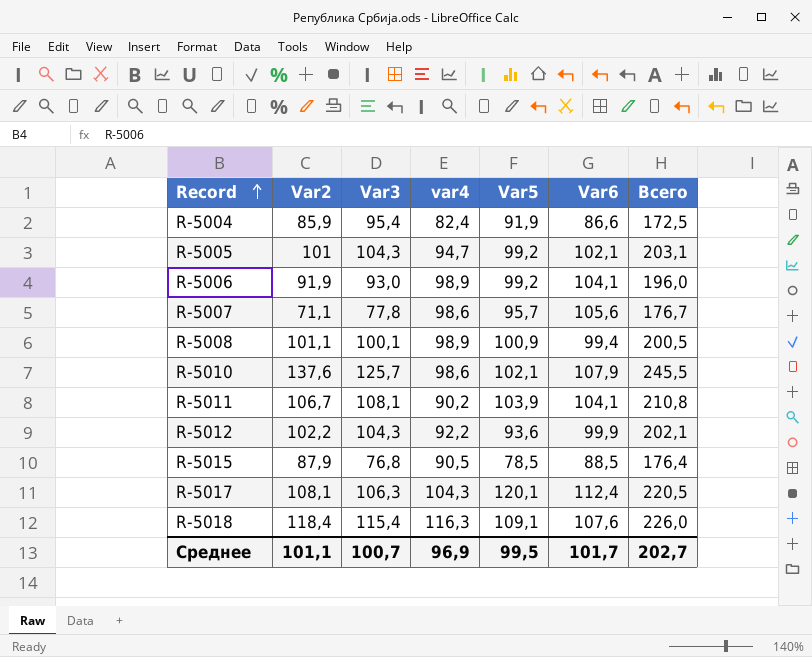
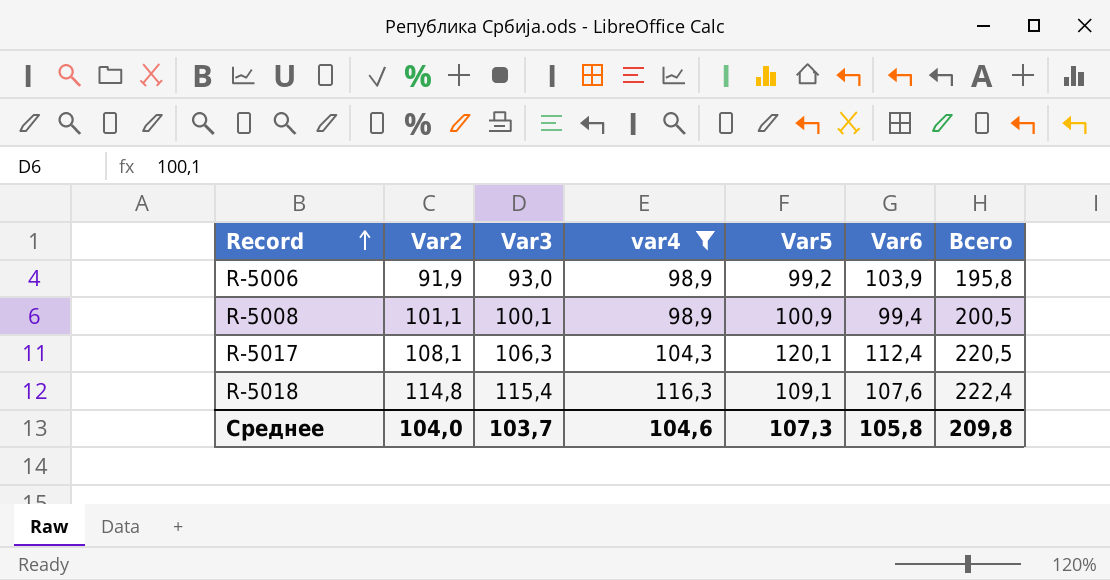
filter: none -> var4 >= 98,9
R-5006 | Var6: 104,1 -> 103,9
R-5006 | Всего: 196,0 -> 195,8
R-5018 | Var2: 118,4 -> 114,8
R-5018 | Всего: 226,0 -> 222,4
Среднее | Var2: 101,1 -> 104,0
Среднее | Var3: 100,7 -> 103,7
Среднее | var4: 96,9 -> 104,6
Среднее | Var5: 99,5 -> 107,3
Среднее | Var6: 101,7 -> 105,8
Среднее | Всего: 202,7 -> 209,8

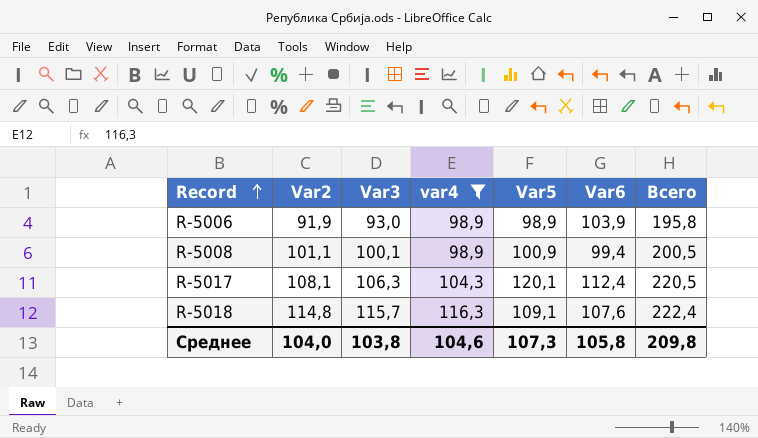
R-5006 | Var5: 99,2 -> 98,9
R-5018 | Var3: 115,4 -> 115,7
Среднее | Var3: 103,7 -> 103,8

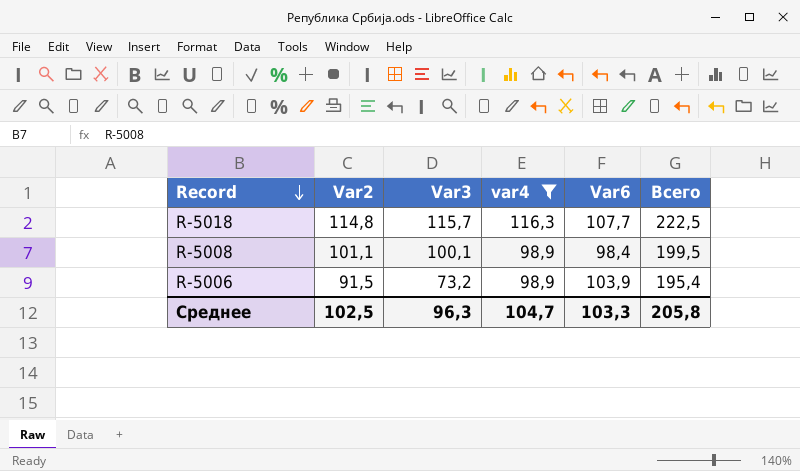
row order: Record ascending -> Record descending
column Var5 | position: 5 -> none
row R-5017: 108,1 | 106,3 | 104,3 | 120,1 | 112,4 | 220,5 -> none
R-5018 | Var6: 107,6 -> 107,7
R-5018 | Всего: 222,4 -> 222,5
R-5008 | Var6: 99,4 -> 98,4
R-5008 | Всего: 200,5 -> 199,5
R-5006 | Var2: 91,9 -> 91,5
R-5006 | Var3: 93,0 -> 73,2
R-5006 | Всего: 195,8 -> 195,4
Среднее | Var2: 104,0 -> 102,5
Среднее | Var3: 103,8 -> 96,3
Среднее | var4: 104,6 -> 104,7
Среднее | Var6: 105,8 -> 103,3
Среднее | Всего: 209,8 -> 205,8

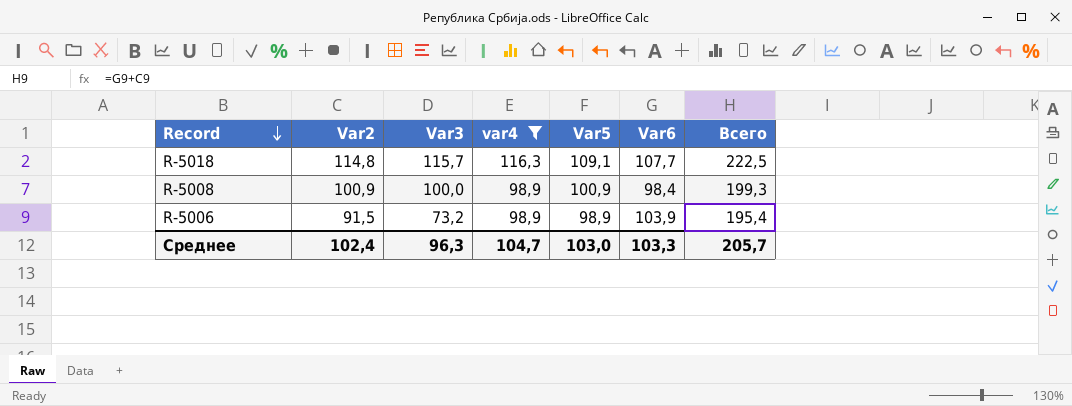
column Var5 | position: none -> 5
R-5008 | Var2: 101,1 -> 100,9
R-5008 | Var3: 100,1 -> 100,0
R-5008 | Всего: 199,5 -> 199,3
Среднее | Var2: 102,5 -> 102,4
Среднее | Всего: 205,8 -> 205,7

